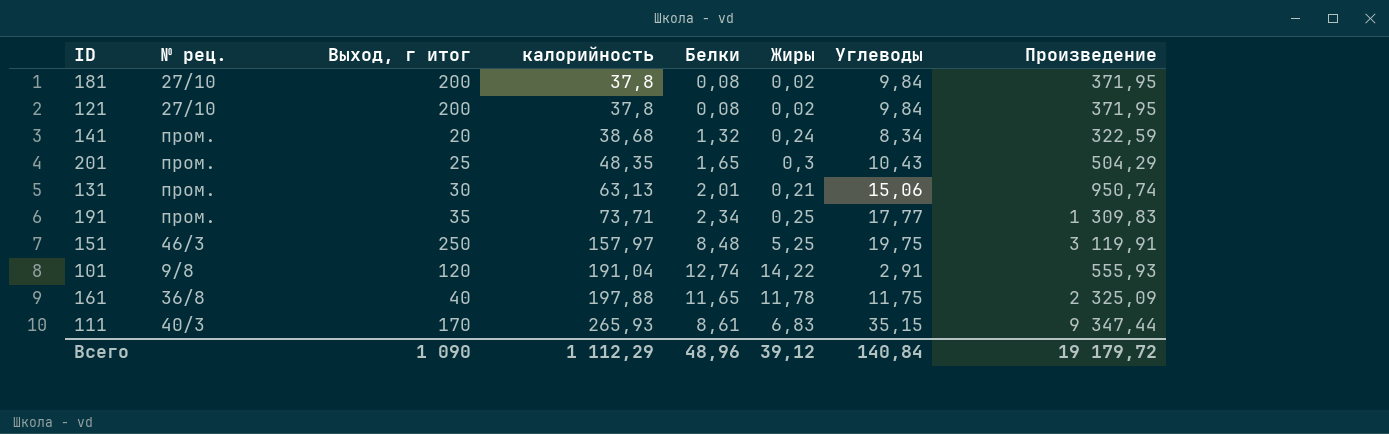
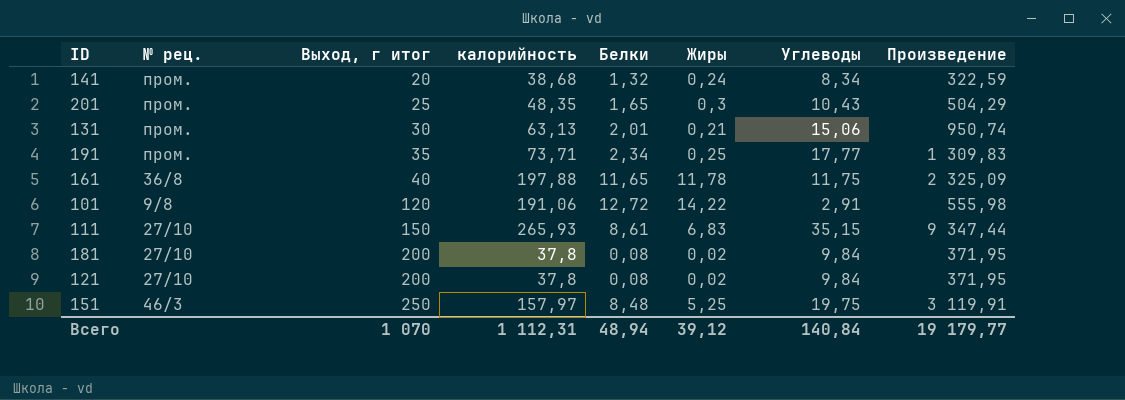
row order: калорийность ascending -> Выход, г итог ascending
101 | калорийность: 191,04 -> 191,06
101 | Белки: 12,74 -> 12,72
101 | Произведение: 555,93 -> 555,98
111 | № рец.: 40/3 -> 27/10
111 | Выход, г итог: 170 -> 150
Всего | Выход, г итог: 1 090 -> 1 070
Всего | калорийность: 1 112,29 -> 1 112,31
Всего | Белки: 48,96 -> 48,94
Всего | Произведение: 19 179,72 -> 19 179,77

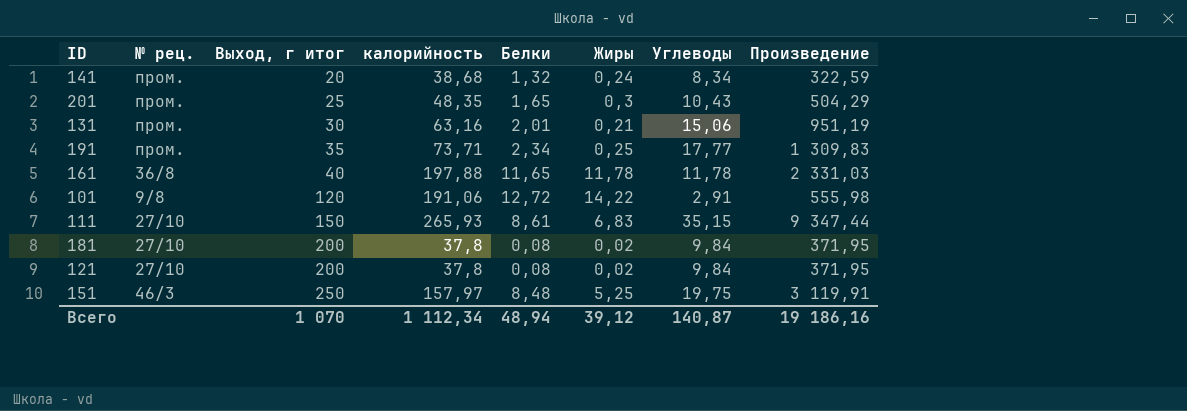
131 | калорийность: 63,13 -> 63,16
131 | Произведение: 950,74 -> 951,19
161 | Углеводы: 11,75 -> 11,78
161 | Произведение: 2 325,09 -> 2 331,03
Всего | калорийность: 1 112,31 -> 1 112,34
Всего | Углеводы: 140,84 -> 140,87
Всего | Произведение: 19 179,77 -> 19 186,16

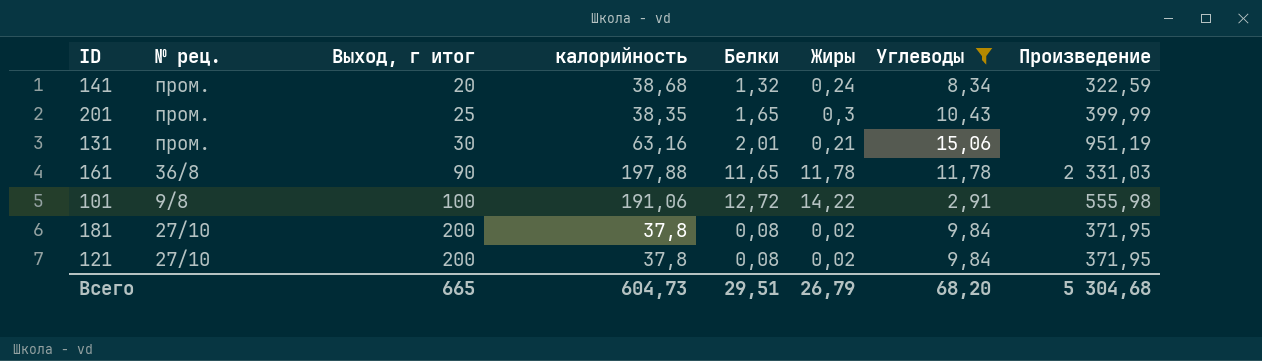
filter: none -> Углеводы <= 15,06
201 | калорийность: 48,35 -> 38,35
201 | Произведение: 504,29 -> 399,99
161 | Выход, г итог: 40 -> 90
101 | Выход, г итог: 120 -> 100
Всего | Выход, г итог: 1 070 -> 665
Всего | калорийность: 1 112,34 -> 604,73
Всего | Белки: 48,94 -> 29,51
Всего | Жиры: 39,12 -> 26,79
Всего | Углеводы: 140,87 -> 68,20
Всего | Произведение: 19 186,16 -> 5 304,68

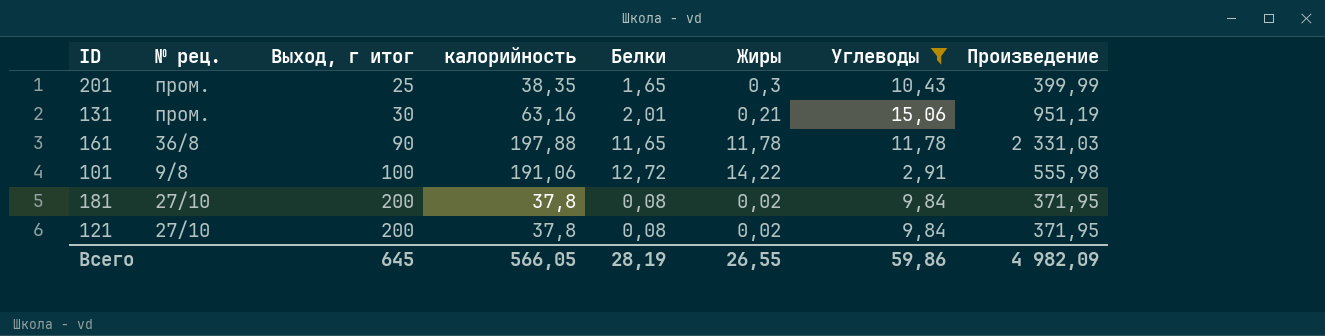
row 141: пром. | 20 | 38,68 | 1,32 | 0,24 | 8,34 | 322,59 -> none
Всего | Выход, г итог: 665 -> 645
Всего | калорийность: 604,73 -> 566,05
Всего | Белки: 29,51 -> 28,19
Всего | Жиры: 26,79 -> 26,55
Всего | Углеводы: 68,20 -> 59,86
Всего | Произведение: 5 304,68 -> 4 982,09

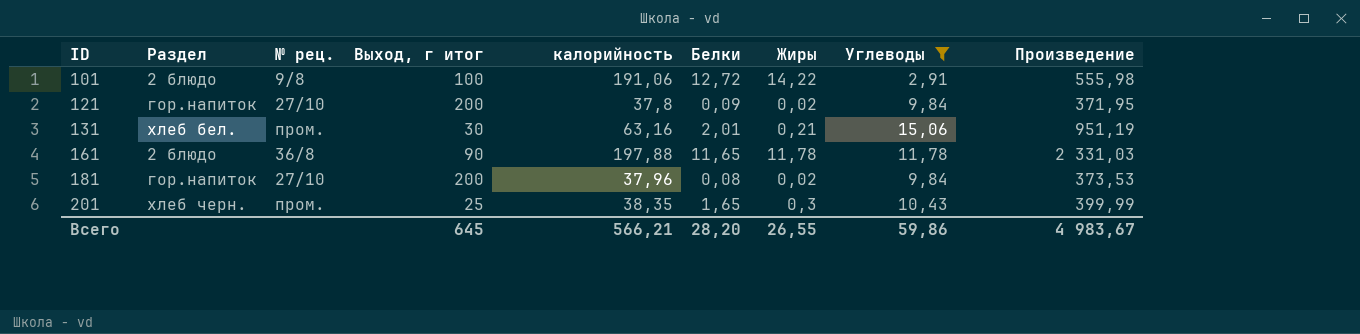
row order: Выход, г итог ascending -> ID ascending
column Раздел | position: none -> 2
121 | Белки: 0,08 -> 0,09
181 | калорийность: 37,8 -> 37,96
181 | Произведение: 371,95 -> 373,53
Всего | калорийность: 566,05 -> 566,21
Всего | Белки: 28,19 -> 28,20
Всего | Произведение: 4 982,09 -> 4 983,67

